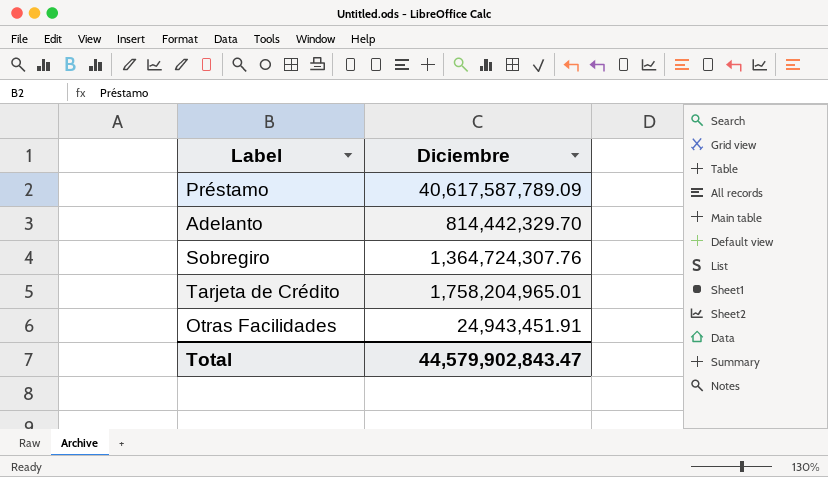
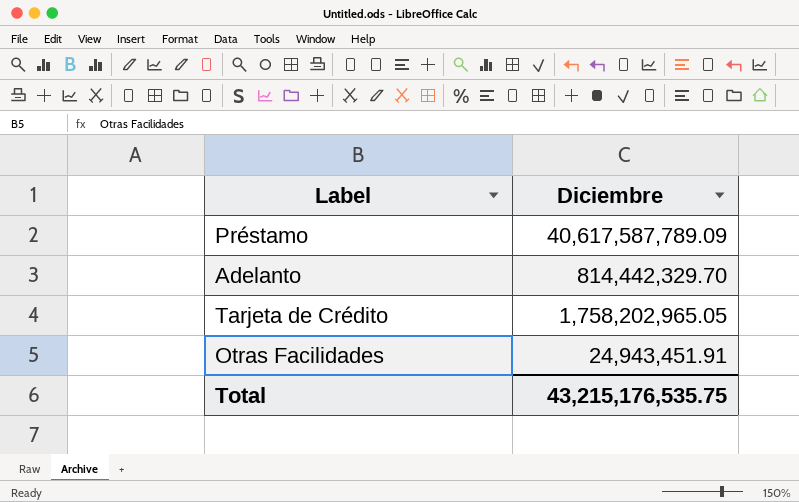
row Sobregiro: 1,364,724,307.76 -> none
Tarjeta de Crédito | Diciembre: 1,758,204,965.01 -> 1,758,202,965.05
Total | Diciembre: 44,579,902,843.47 -> 43,215,176,535.75

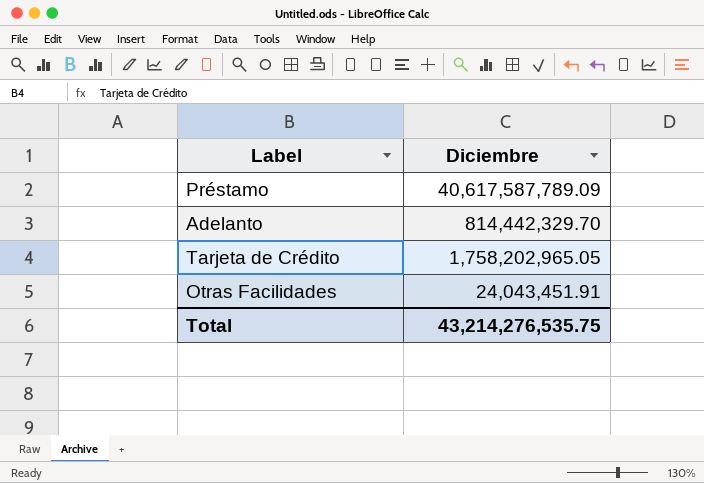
Otras Facilidades | Diciembre: 24,943,451.91 -> 24,043,451.91
Total | Diciembre: 43,215,176,535.75 -> 43,214,276,535.75

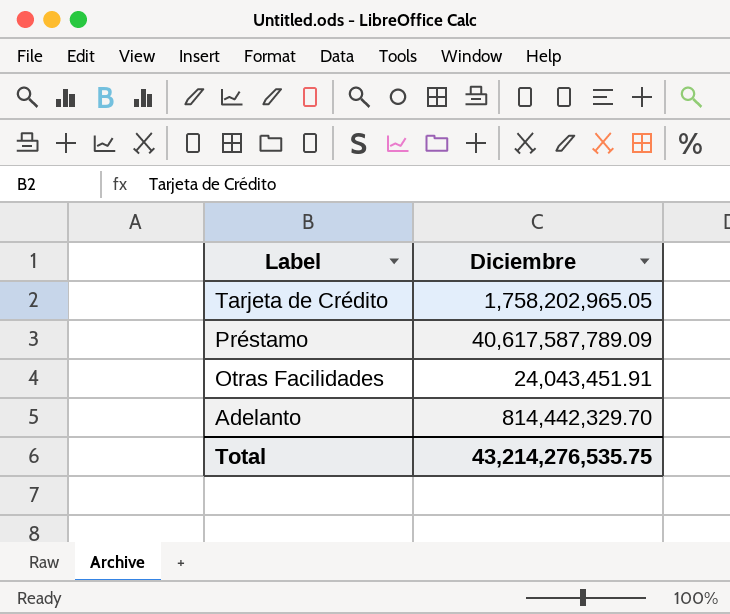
row order: none -> Label descending

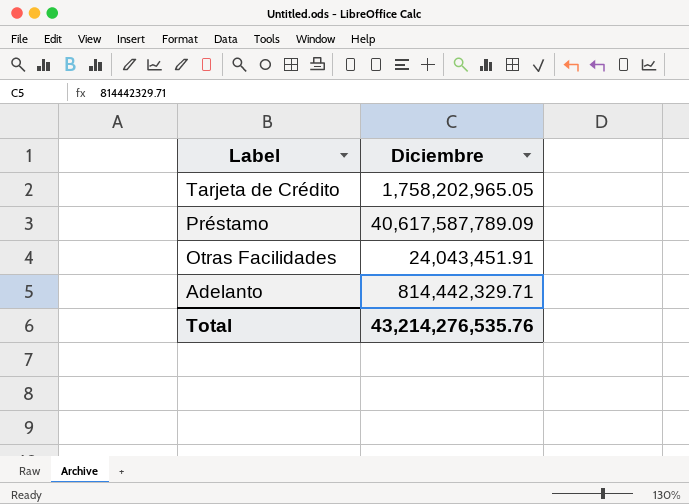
Adelanto | Diciembre: 814,442,329.70 -> 814,442,329.71
Total | Diciembre: 43,214,276,535.75 -> 43,214,276,535.76

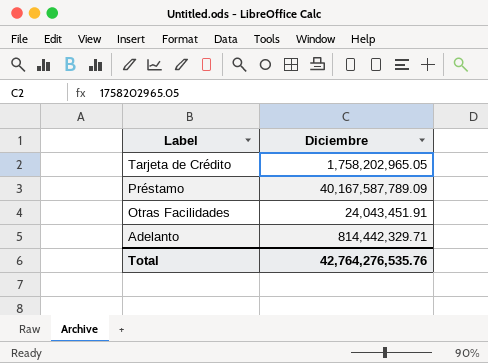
Préstamo | Diciembre: 40,617,587,789.09 -> 40,167,587,789.09
Total | Diciembre: 43,214,276,535.76 -> 42,764,276,535.76

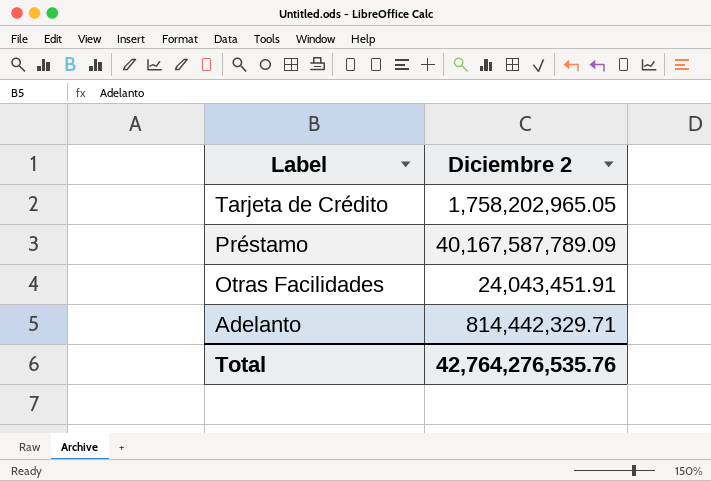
column name: Diciembre -> Diciembre 2

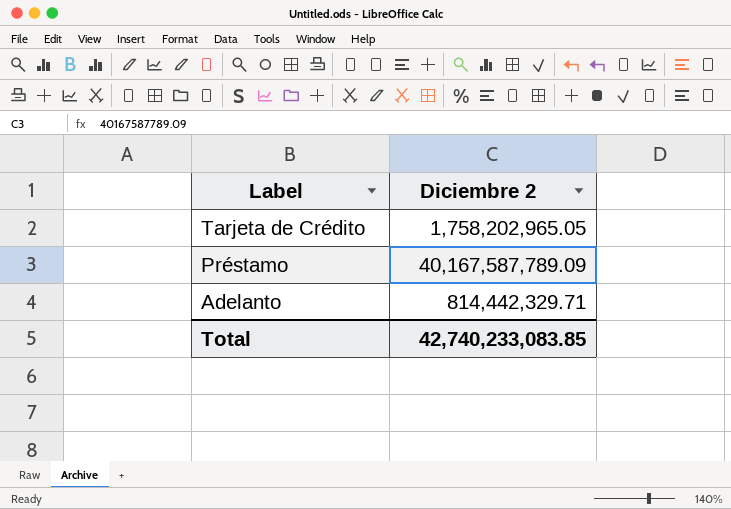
row Otras Facilidades: 24,043,451.91 -> none
Total | Diciembre 2: 42,764,276,535.76 -> 42,740,233,083.85

